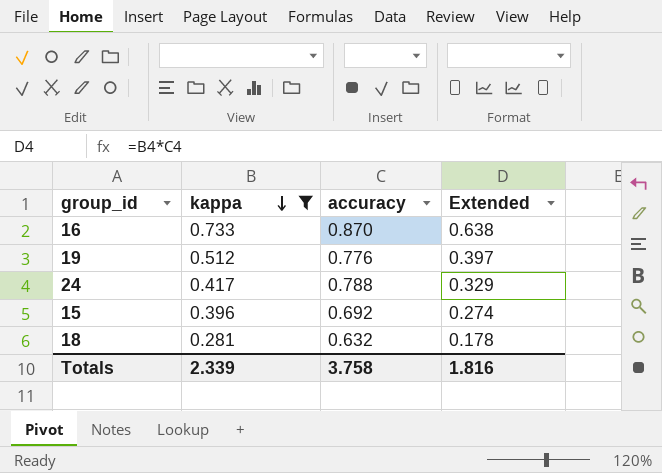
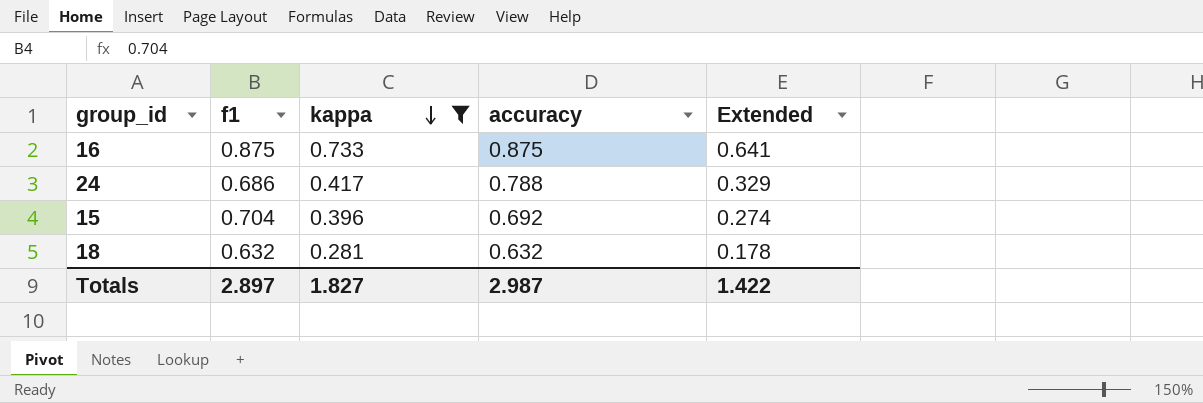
column f1 | position: none -> 2
row 19: 0.512 | 0.776 | 0.397 -> none
16 | accuracy: 0.870 -> 0.875
16 | Extended: 0.638 -> 0.641
Totals | kappa: 2.339 -> 1.827
Totals | accuracy: 3.758 -> 2.987
Totals | Extended: 1.816 -> 1.422

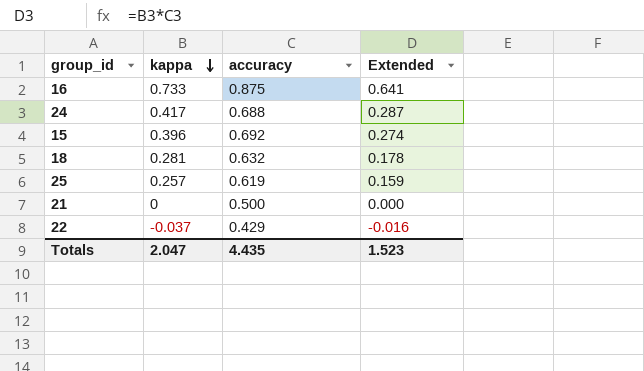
filter: kappa >= 0.281 -> none
column f1 | position: 2 -> none
24 | accuracy: 0.788 -> 0.688
24 | Extended: 0.329 -> 0.287
Totals | kappa: 1.827 -> 2.047
Totals | accuracy: 2.987 -> 4.435
Totals | Extended: 1.422 -> 1.523

